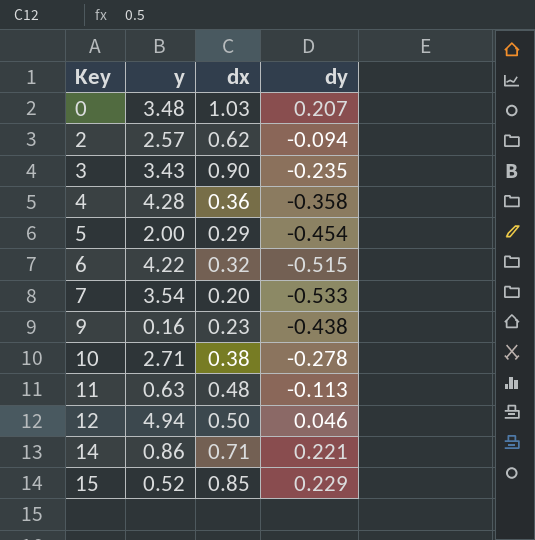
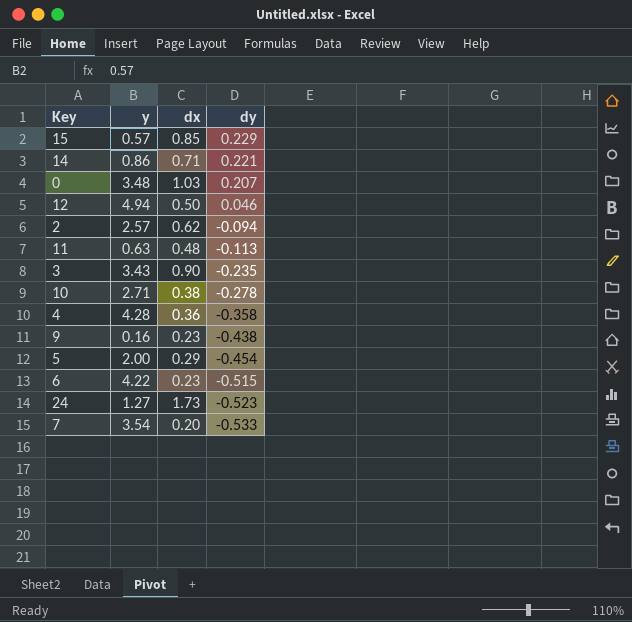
row order: Key ascending -> dy descending
15 | y: 0.52 -> 0.57
6 | dx: 0.32 -> 0.23
row 24: none -> 1.27 | 1.73 | -0.523

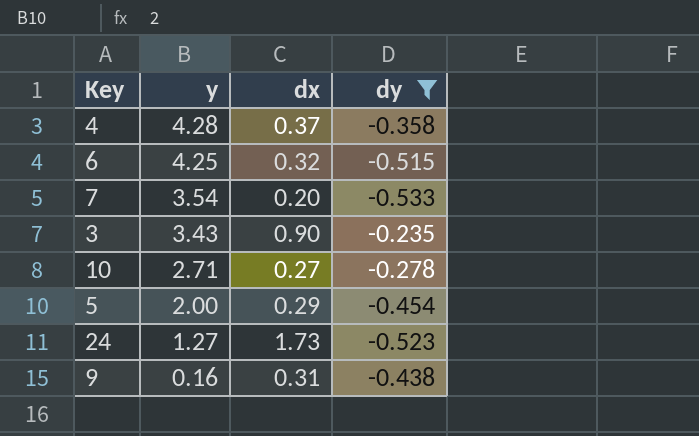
filter: none -> dy <= -0.235
row order: dy descending -> y descending
4 | dx: 0.36 -> 0.37
6 | y: 4.22 -> 4.25
6 | dx: 0.23 -> 0.32
10 | dx: 0.38 -> 0.27
9 | dx: 0.23 -> 0.31

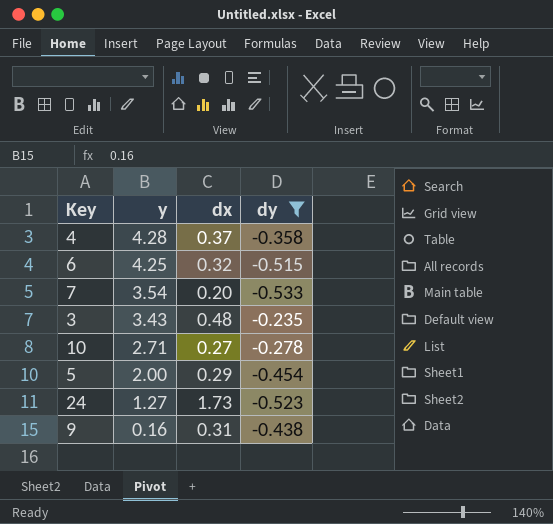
3 | dx: 0.90 -> 0.48

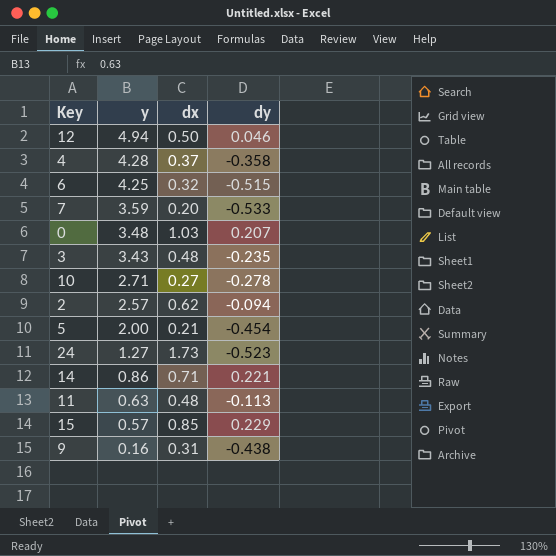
filter: dy <= -0.235 -> none
7 | y: 3.54 -> 3.59
5 | dx: 0.29 -> 0.21

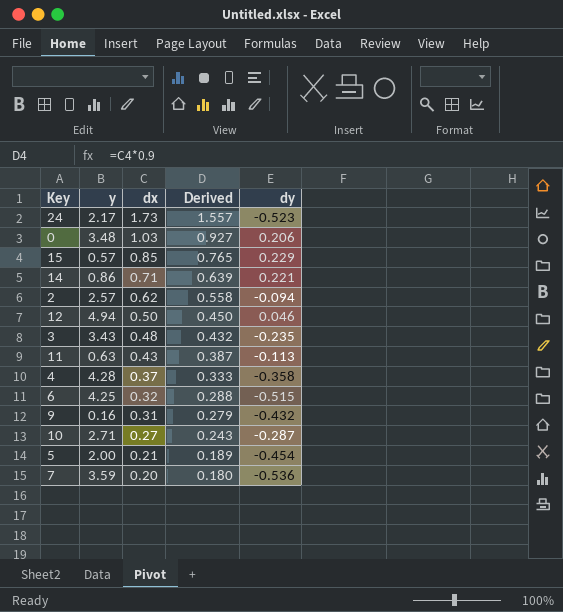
row order: y descending -> dx descending
column Derived | formula: none -> [dx] * 0.9
24 | y: 1.27 -> 2.17
0 | dy: 0.207 -> 0.206
11 | dx: 0.48 -> 0.43
9 | dy: -0.438 -> -0.432
10 | dy: -0.278 -> -0.287
7 | dy: -0.533 -> -0.536

